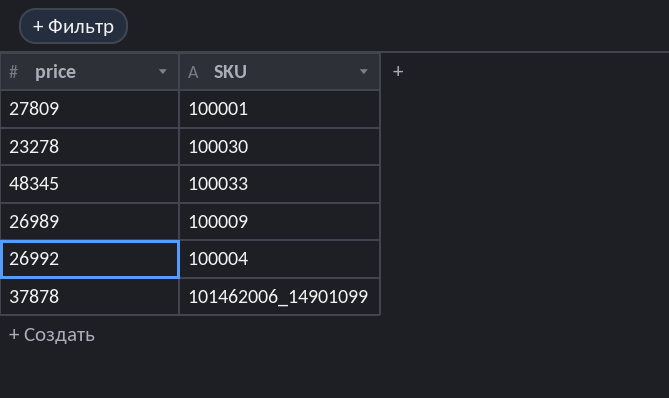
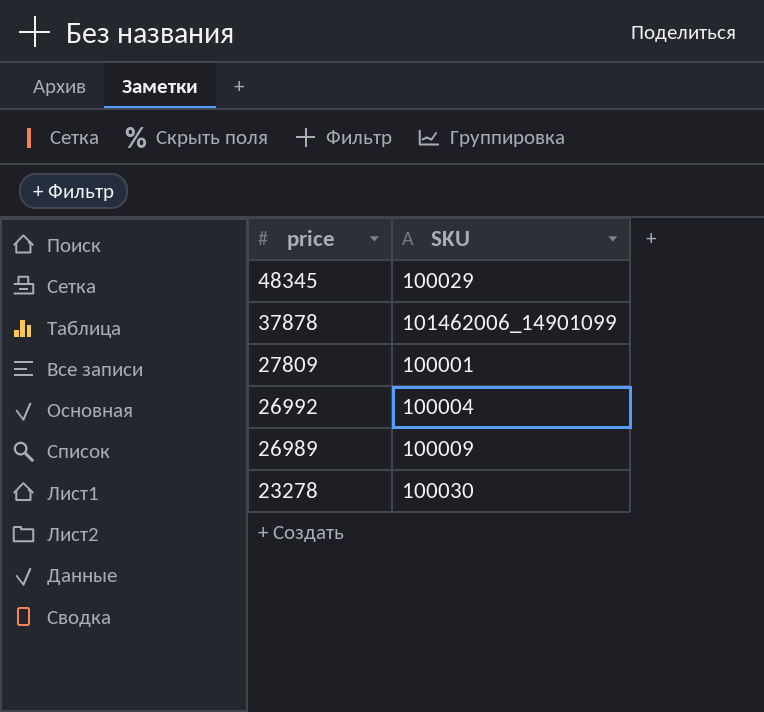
row order: none -> price descending
48345 | SKU: 100033 -> 100029

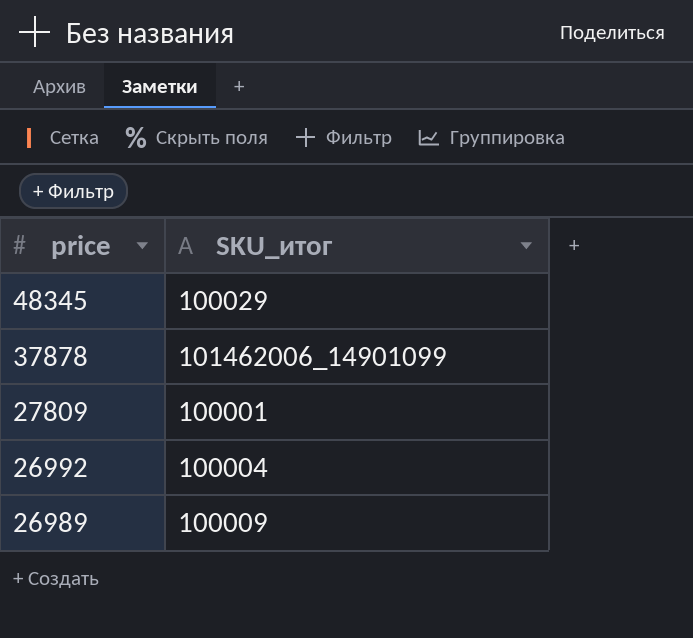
column name: SKU -> SKU_итог
row 23278: 100030 -> none

